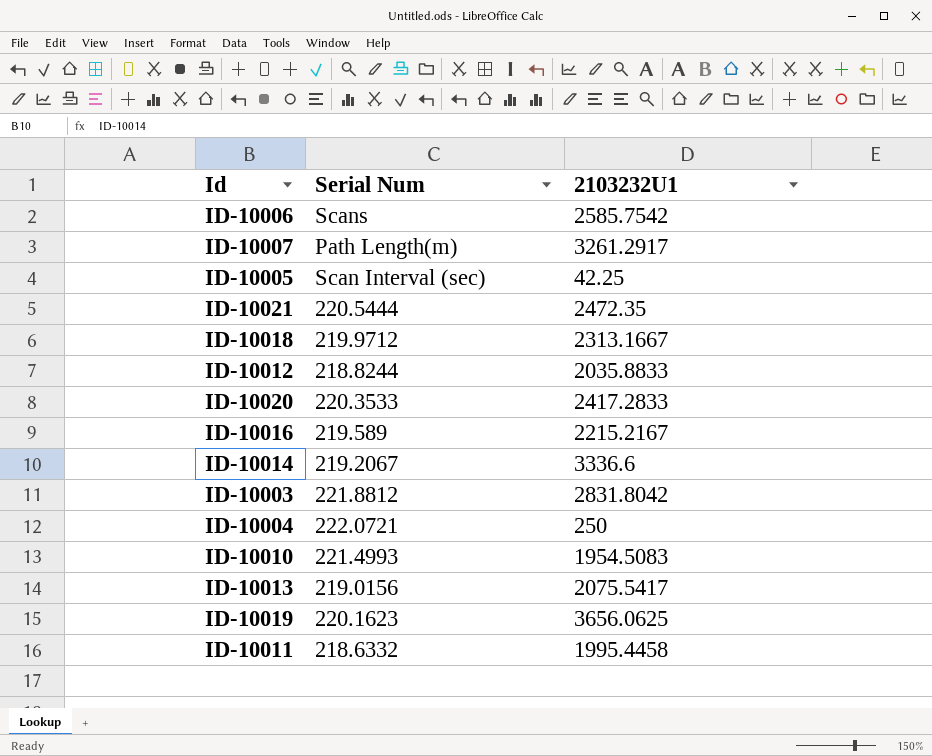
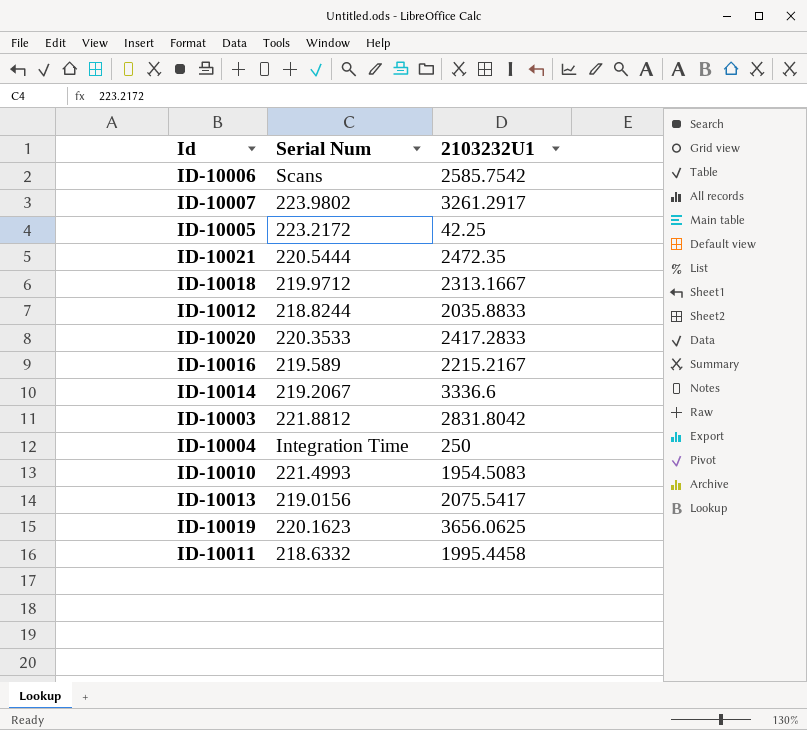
ID-10007 | Serial Num: Path Length(m) -> 223.9802
ID-10005 | Serial Num: Scan Interval (sec) -> 223.2172
ID-10004 | Serial Num: 222.0721 -> Integration Time

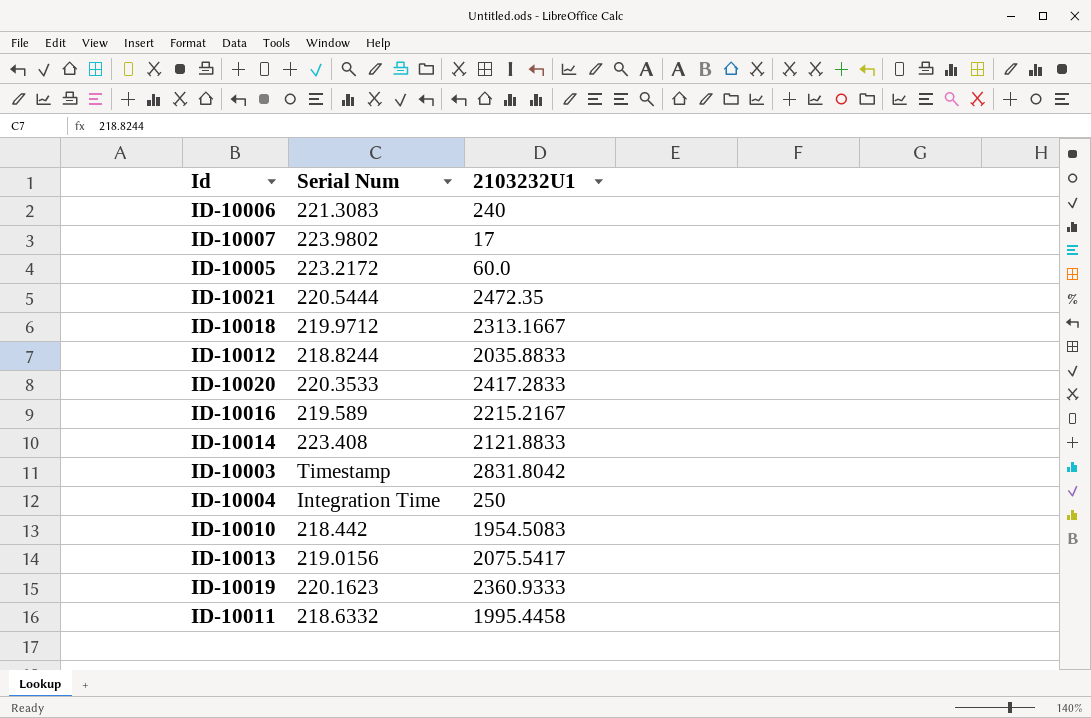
ID-10006 | Serial Num: Scans -> 221.3083
ID-10006 | 2103232U1: 2585.7542 -> 240
ID-10007 | 2103232U1: 3261.2917 -> 17
ID-10005 | 2103232U1: 42.25 -> 60.0
ID-10014 | Serial Num: 219.2067 -> 223.408
ID-10014 | 2103232U1: 3336.6 -> 2121.8833
ID-10003 | Serial Num: 221.8812 -> Timestamp
ID-10010 | Serial Num: 221.4993 -> 218.442
ID-10019 | 2103232U1: 3656.0625 -> 2360.9333

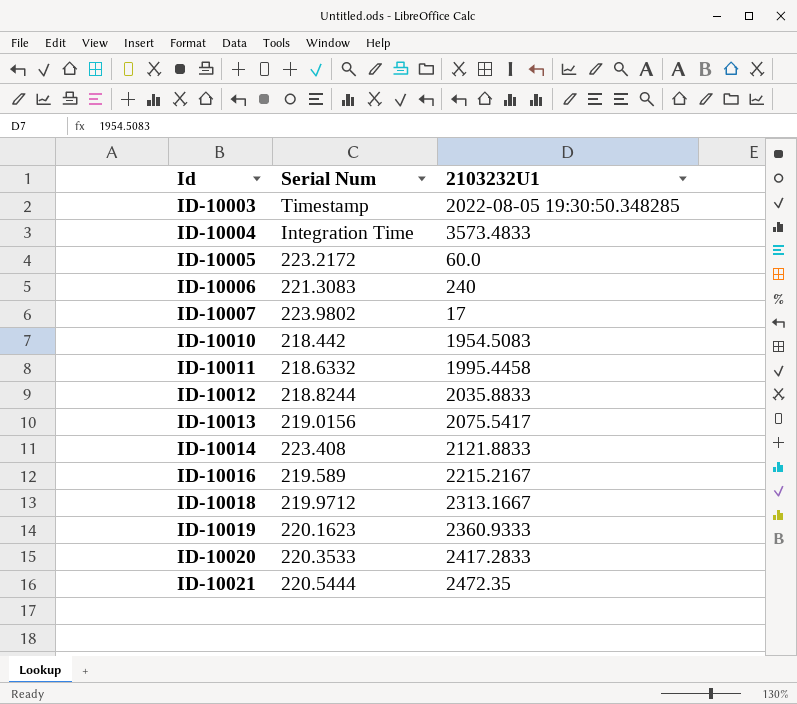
row order: none -> Id ascending
ID-10003 | 2103232U1: 2831.8042 -> 2022-08-05 19:30:50.348285
ID-10004 | 2103232U1: 250 -> 3573.4833

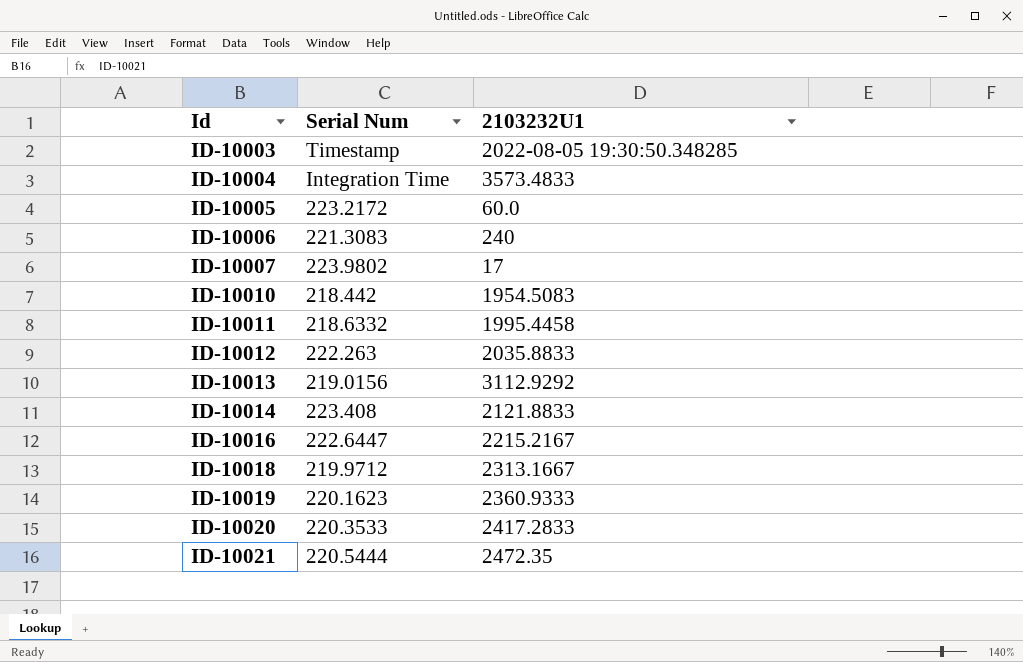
ID-10012 | Serial Num: 218.8244 -> 222.263
ID-10013 | 2103232U1: 2075.5417 -> 3112.9292
ID-10016 | Serial Num: 219.589 -> 222.6447

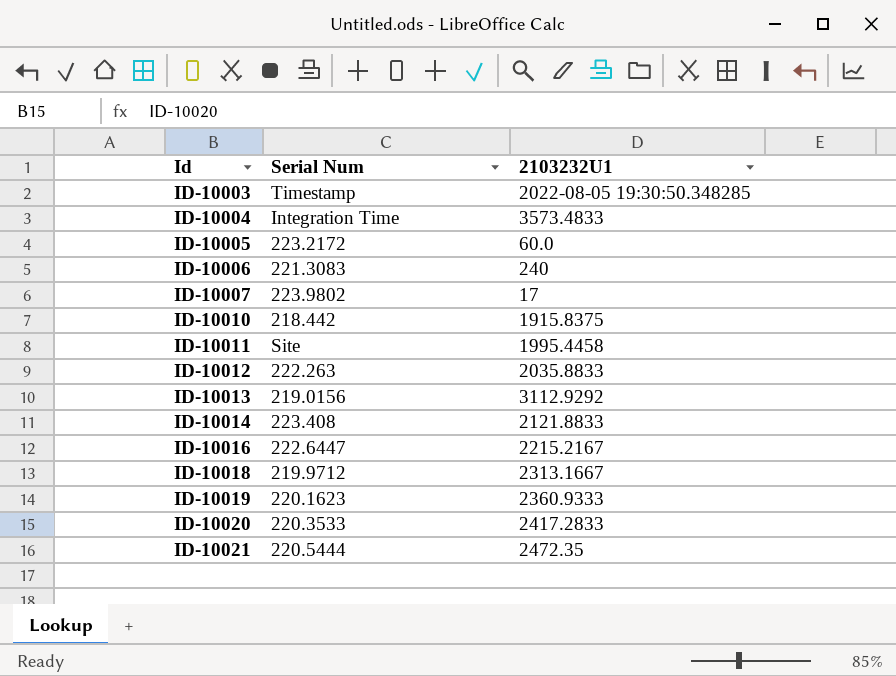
ID-10010 | 2103232U1: 1954.5083 -> 1915.8375
ID-10011 | Serial Num: 218.6332 -> Site

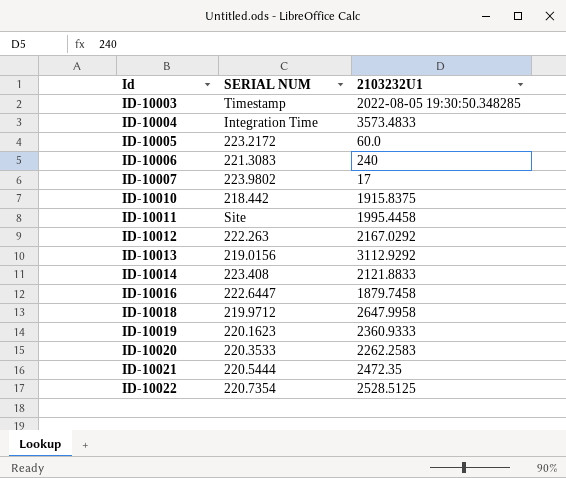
column name: Serial Num -> SERIAL NUM
ID-10012 | 2103232U1: 2035.8833 -> 2167.0292
ID-10016 | 2103232U1: 2215.2167 -> 1879.7458
ID-10018 | 2103232U1: 2313.1667 -> 2647.9958
ID-10020 | 2103232U1: 2417.2833 -> 2262.2583
row ID-10022: none -> 220.7354 | 2528.5125

